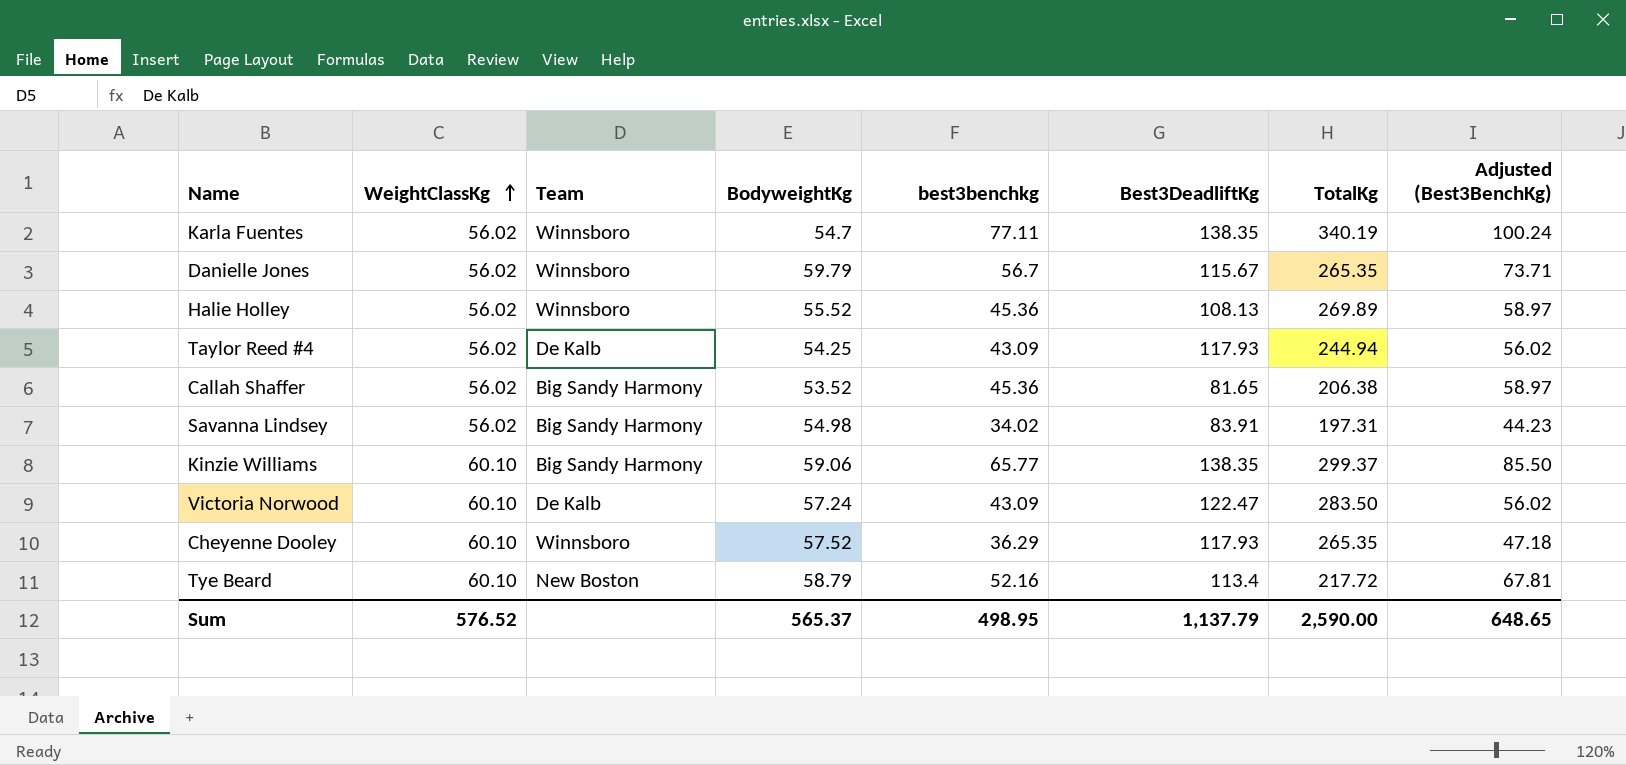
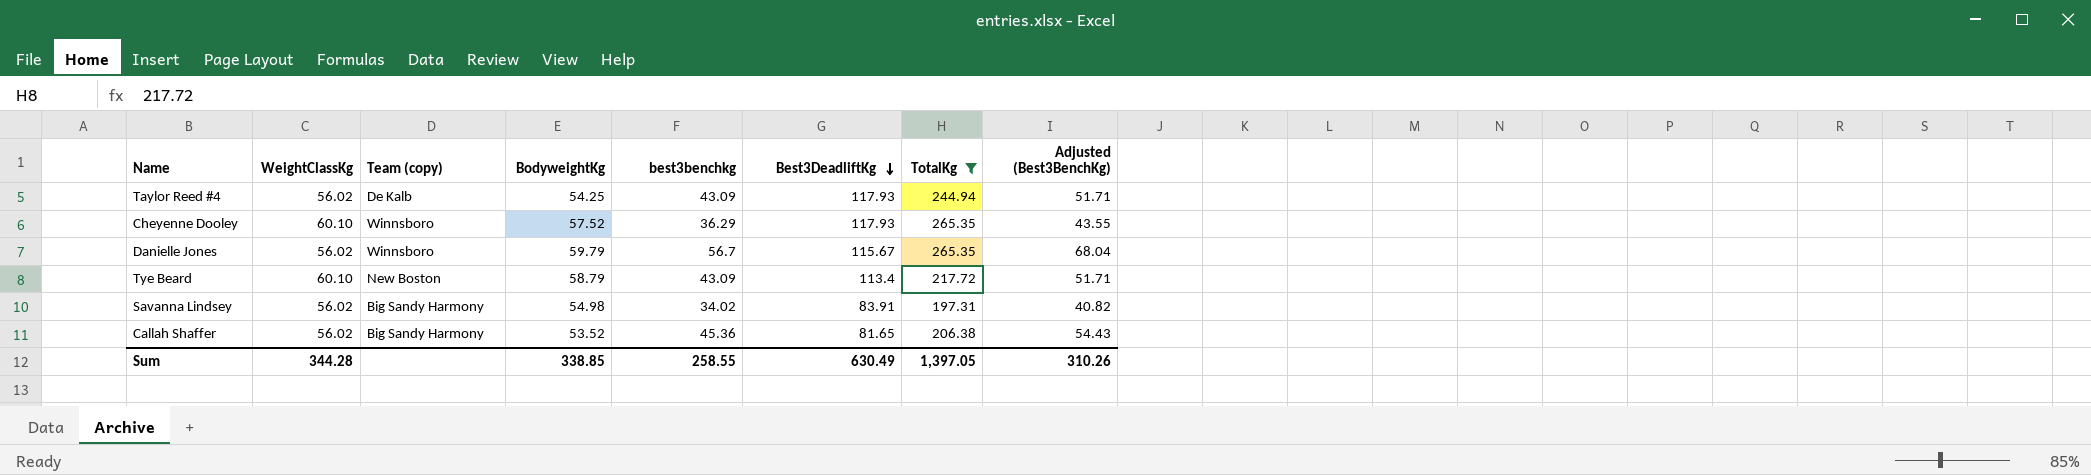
filter: none -> TotalKg <= 265.35
row order: WeightClassKg ascending -> Best3DeadliftKg descending
column name: Team -> Team (copy)
column Adjusted (Best3BenchKg) | formula: [best3benchkg] * 1.3 -> [best3benchkg] * 1.2
Tye Beard | best3benchkg: 52.16 -> 43.09
Sum | WeightClassKg: 576.52 -> 344.28
Sum | BodyweightKg: 565.37 -> 338.85
Sum | best3benchkg: 498.95 -> 258.55
Sum | Best3DeadliftKg: 1,137.79 -> 630.49
Sum | TotalKg: 2,590.00 -> 1,397.05
Sum | Adjusted (Best3BenchKg): 648.65 -> 310.26

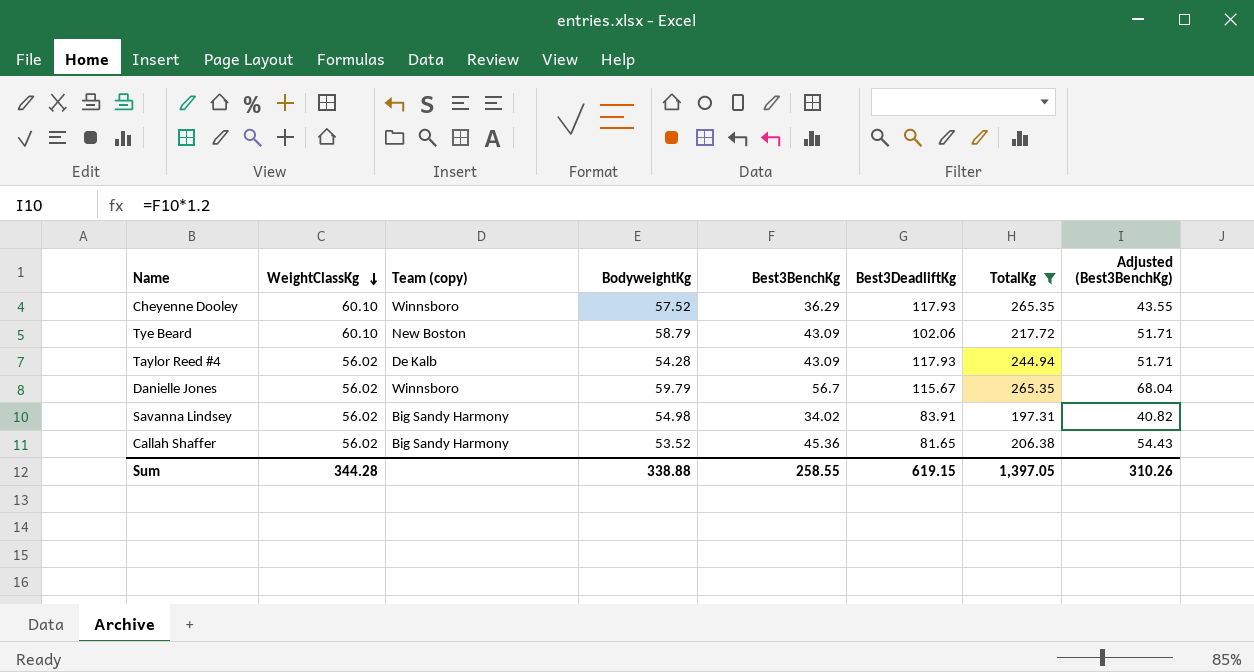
row order: Best3DeadliftKg descending -> WeightClassKg descending
column name: best3benchkg -> Best3BenchKg
Tye Beard | Best3DeadliftKg: 113.4 -> 102.06
Taylor Reed #4 | BodyweightKg: 54.25 -> 54.28
Sum | BodyweightKg: 338.85 -> 338.88
Sum | Best3DeadliftKg: 630.49 -> 619.15

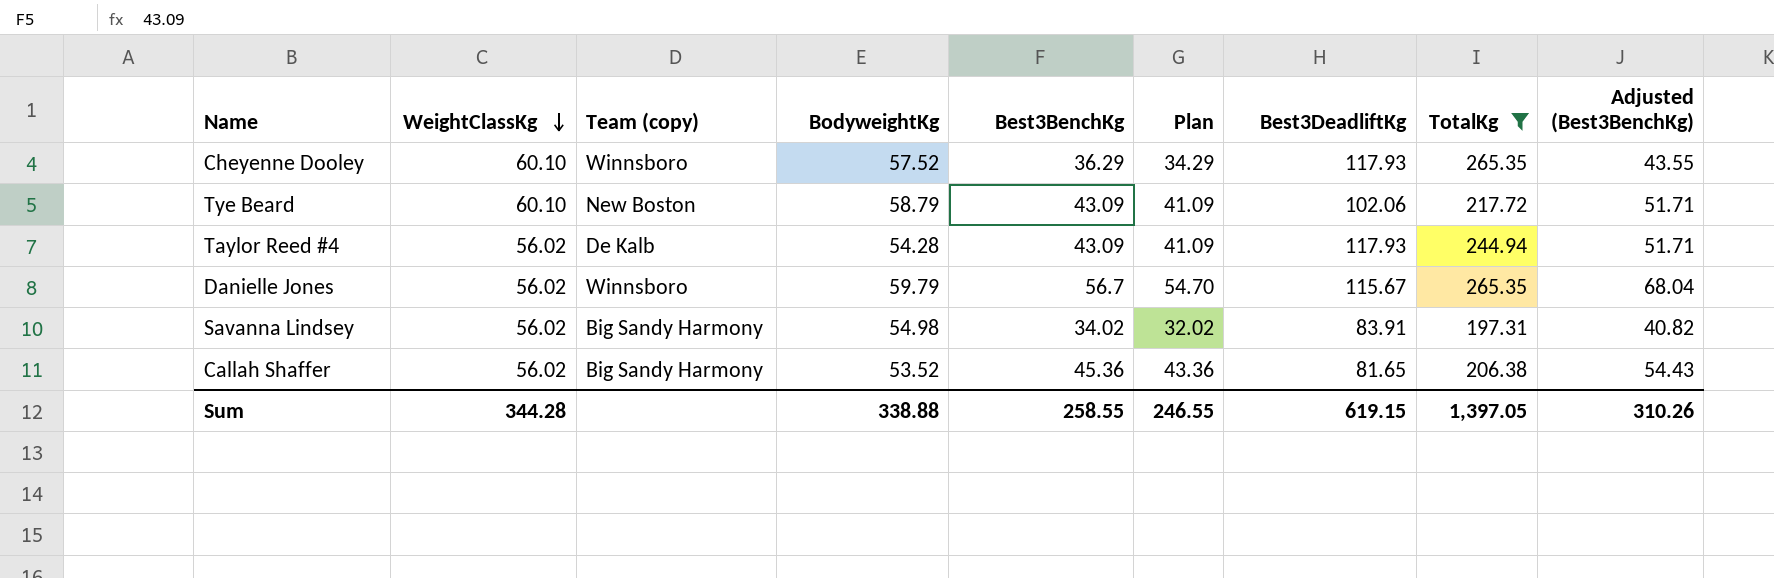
column Plan | formula: none -> [Best3BenchKg] - 2

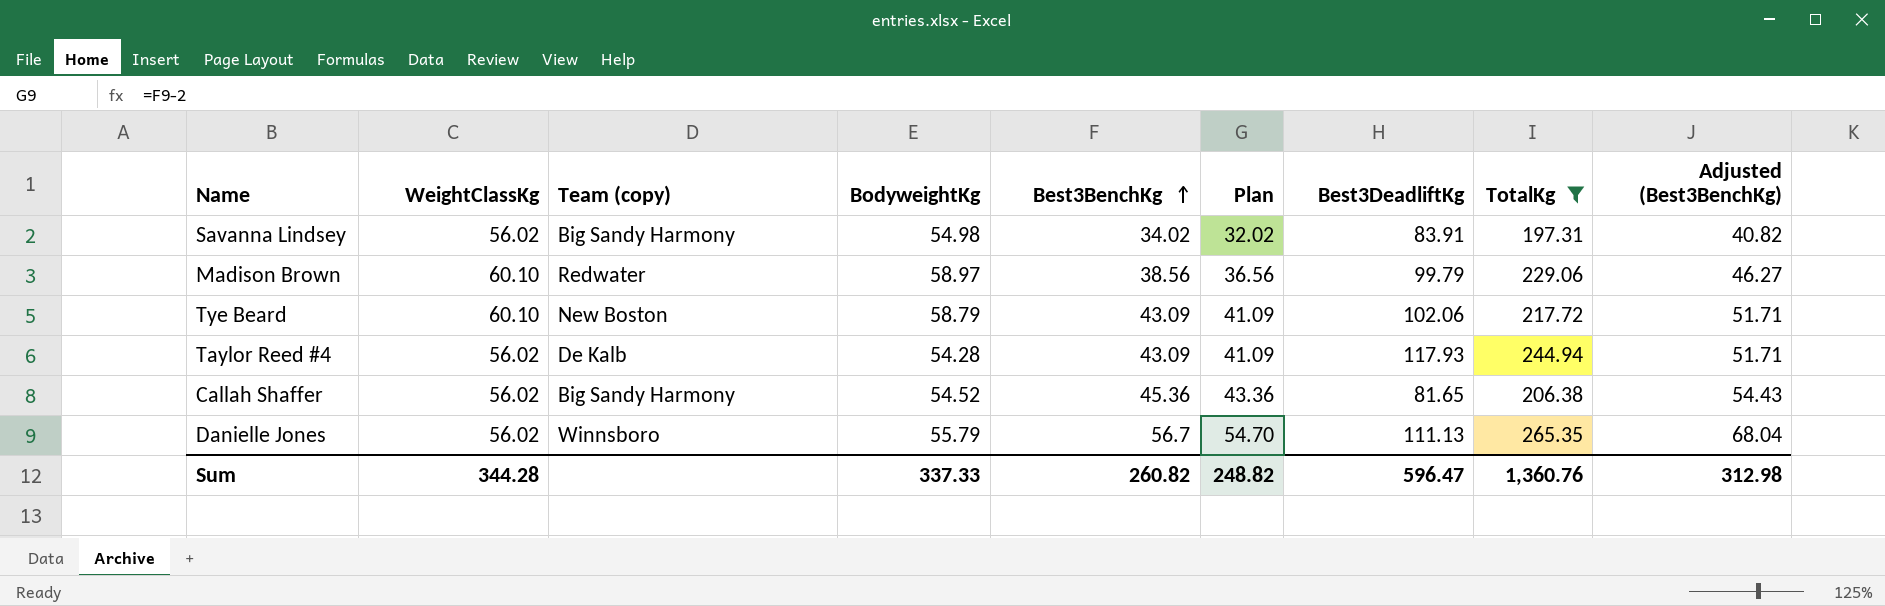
row order: WeightClassKg descending -> Best3BenchKg ascending
row Cheyenne Dooley: 60.10 | Winnsboro | 57.52 | 36.29 | 34.29 | 117.93 | 265.35 | 43.55 -> none
row Madison Brown: none -> 60.10 | Redwater | 58.97 | 38.56 | 36.56 | 99.79 | 229.06 | 46.27
Callah Shaffer | BodyweightKg: 53.52 -> 54.52
Danielle Jones | BodyweightKg: 59.79 -> 55.79
Danielle Jones | Best3DeadliftKg: 115.67 -> 111.13
Sum | BodyweightKg: 338.88 -> 337.33
Sum | Best3BenchKg: 258.55 -> 260.82
Sum | Plan: 246.55 -> 248.82
Sum | Best3DeadliftKg: 619.15 -> 596.47
Sum | TotalKg: 1,397.05 -> 1,360.76
Sum | Adjusted (Best3BenchKg): 310.26 -> 312.98

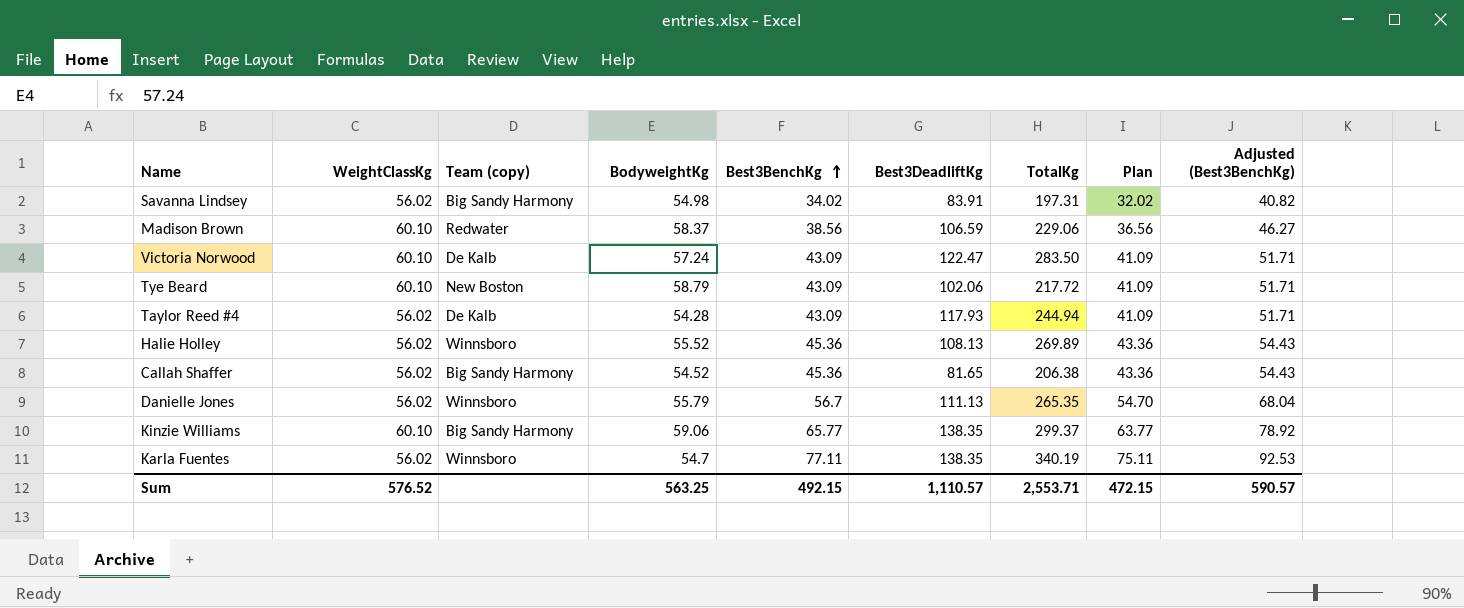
filter: TotalKg <= 265.35 -> none
column Plan | position: 6 -> 8
Madison Brown | BodyweightKg: 58.97 -> 58.37
Madison Brown | Best3DeadliftKg: 99.79 -> 106.59
Sum | WeightClassKg: 344.28 -> 576.52
Sum | BodyweightKg: 337.33 -> 563.25
Sum | Best3BenchKg: 260.82 -> 492.15
Sum | Best3DeadliftKg: 596.47 -> 1,110.57
Sum | TotalKg: 1,360.76 -> 2,553.71
Sum | Plan: 248.82 -> 472.15
Sum | Adjusted (Best3BenchKg): 312.98 -> 590.57

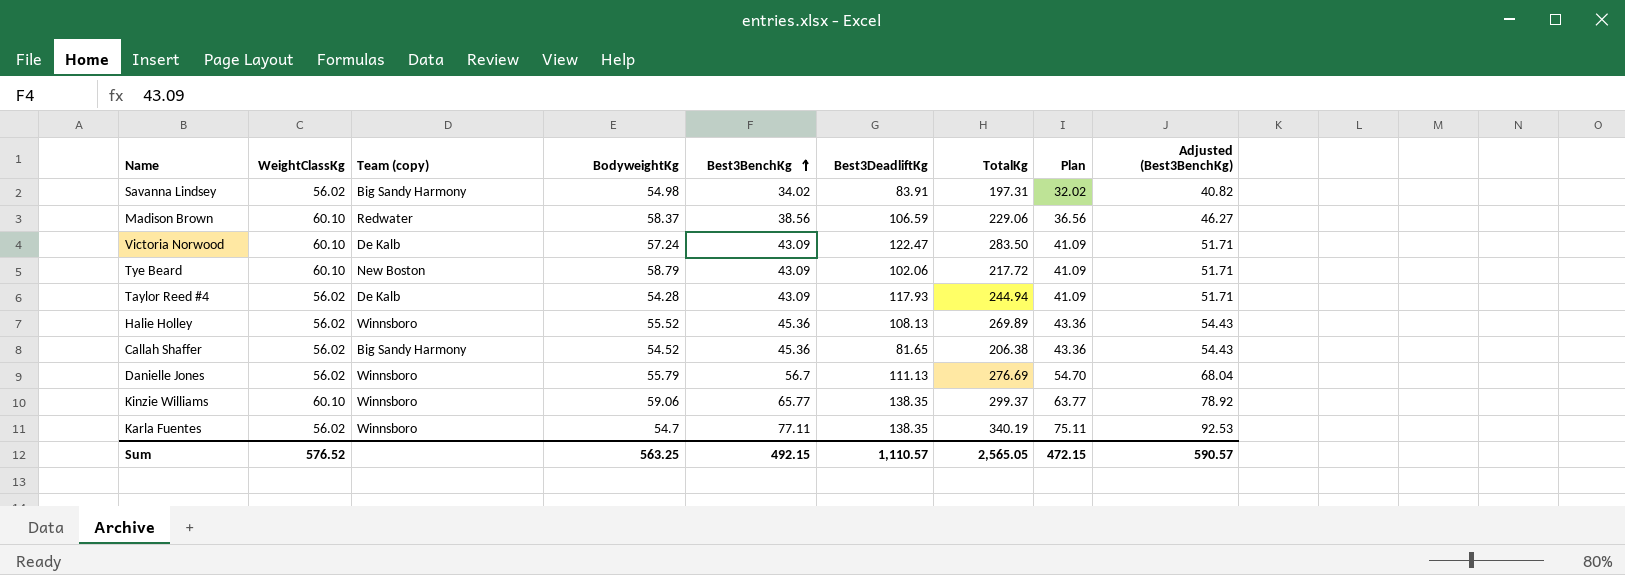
Danielle Jones | TotalKg: 265.35 -> 276.69
Kinzie Williams | Team (copy): Big Sandy Harmony -> Winnsboro
Sum | TotalKg: 2,553.71 -> 2,565.05

